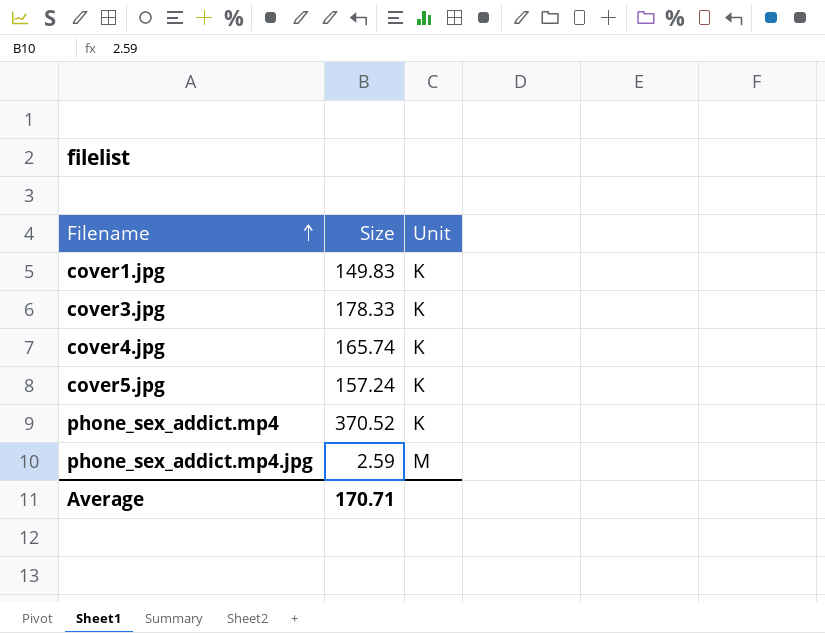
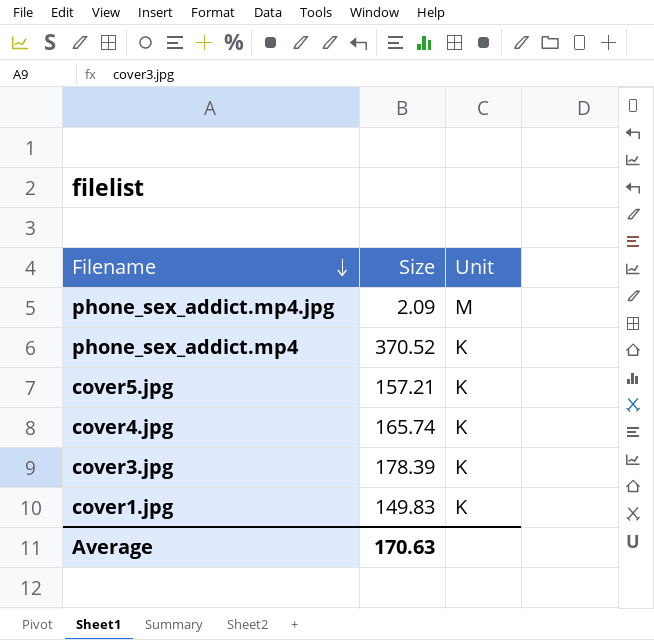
row order: Filename ascending -> Filename descending
phone_sex_addict.mp4.jpg | Size: 2.59 -> 2.09
cover5.jpg | Size: 157.24 -> 157.21
cover3.jpg | Size: 178.33 -> 178.39
Average | Size: 170.71 -> 170.63

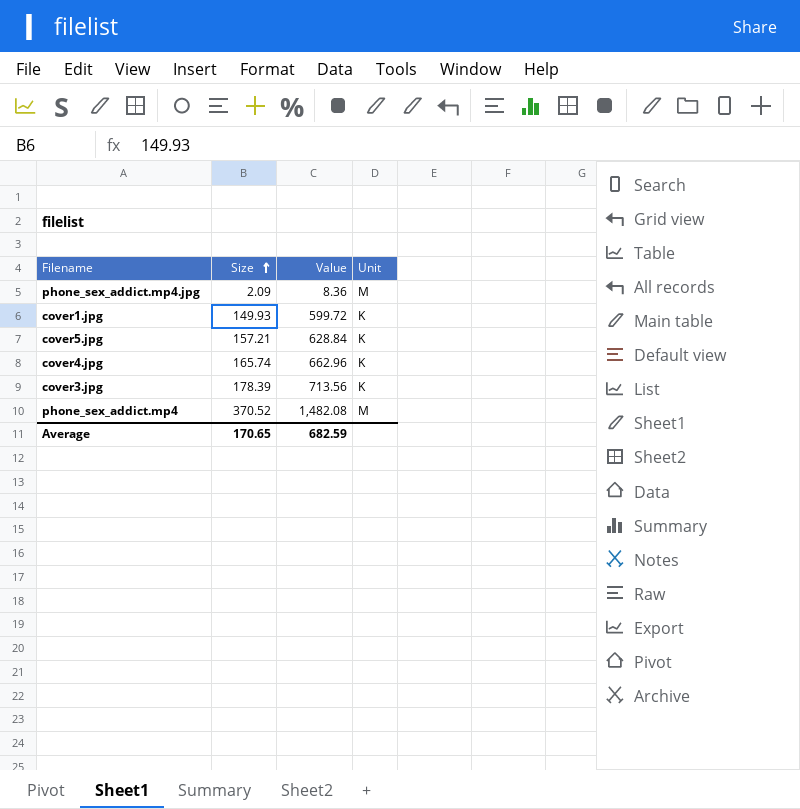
row order: Filename descending -> Size ascending
column Value | formula: none -> [Size] * 4
cover1.jpg | Size: 149.83 -> 149.93
phone_sex_addict.mp4 | Unit: K -> M
Average | Size: 170.63 -> 170.65

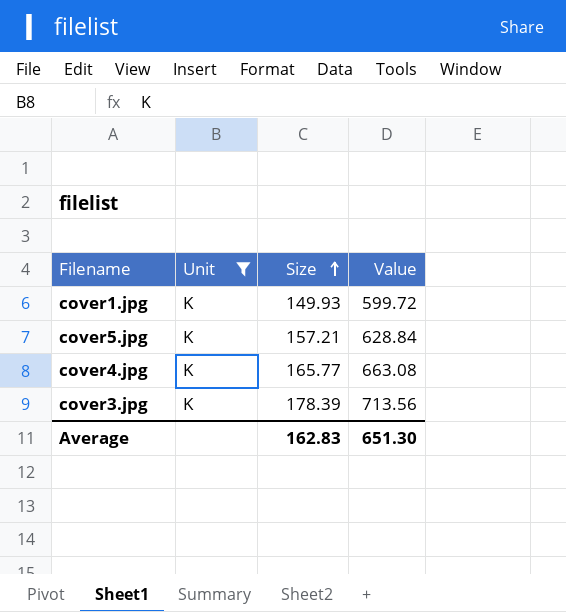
filter: none -> Unit = K
column Unit | position: 4 -> 2
cover4.jpg | Size: 165.74 -> 165.77
cover4.jpg | Value: 662.96 -> 663.08
Average | Size: 170.65 -> 162.83
Average | Value: 682.59 -> 651.30

